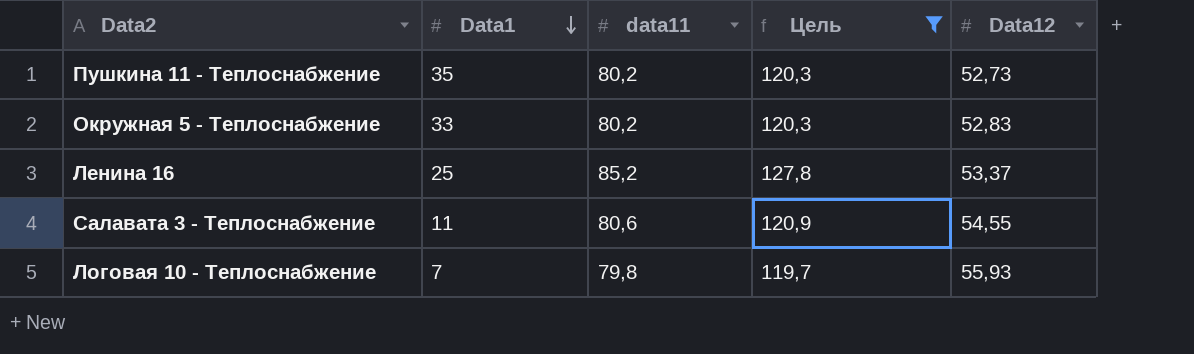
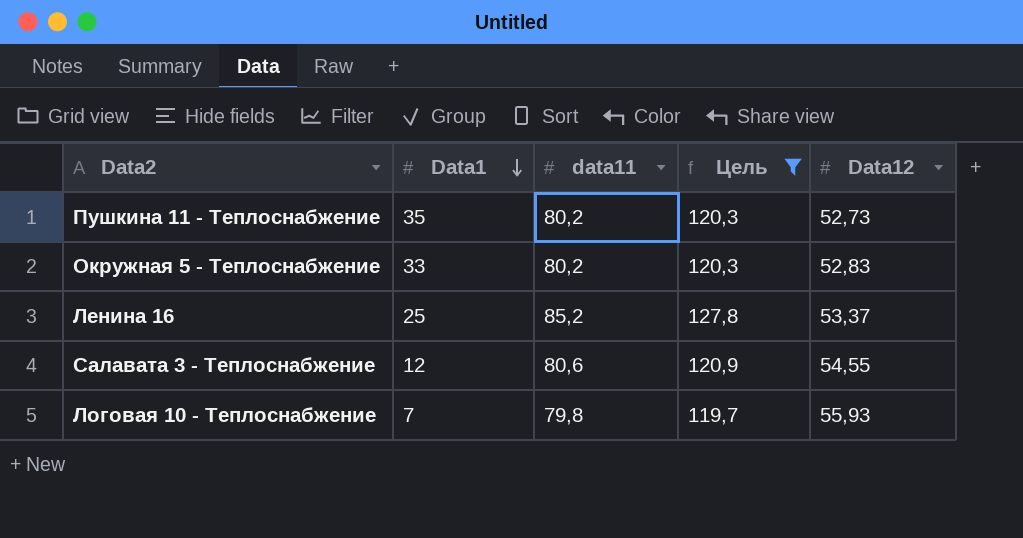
Салавата 3 - Теплоснабжение | Data1: 11 -> 12

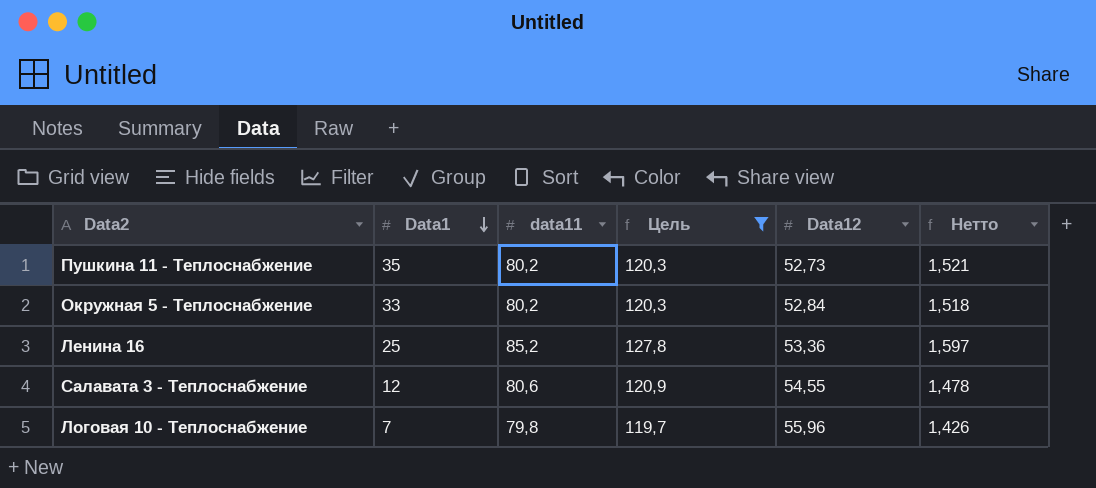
column Нетто | formula: none -> [data11] / [Data12]
Окружная 5 - Теплоснабжение | Data12: 52,83 -> 52,84
Ленина 16 | Data12: 53,37 -> 53,36
Логовая 10 - Теплоснабжение | Data12: 55,93 -> 55,96

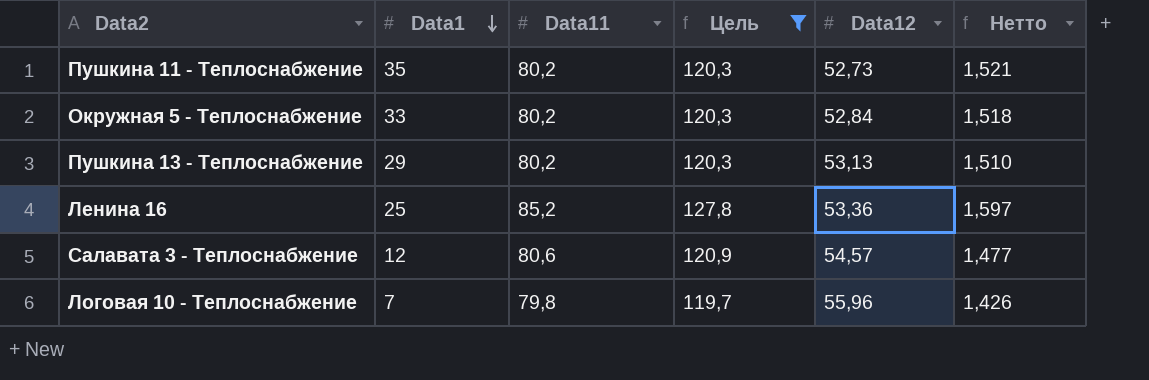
column name: data11 -> Data11
row Пушкина 13 - Теплоснабжение: none -> 29 | 80,2 | 120,3 | 53,13 | 1,510
Салавата 3 - Теплоснабжение | Data12: 54,55 -> 54,57
Салавата 3 - Теплоснабжение | Нетто: 1,478 -> 1,477

